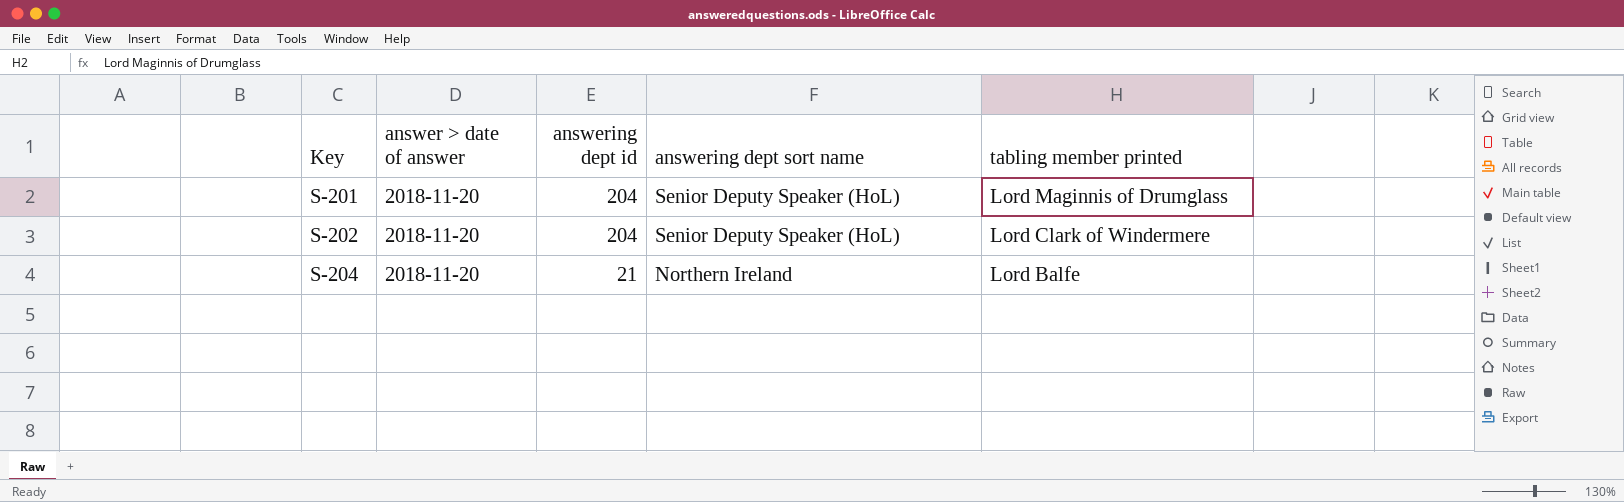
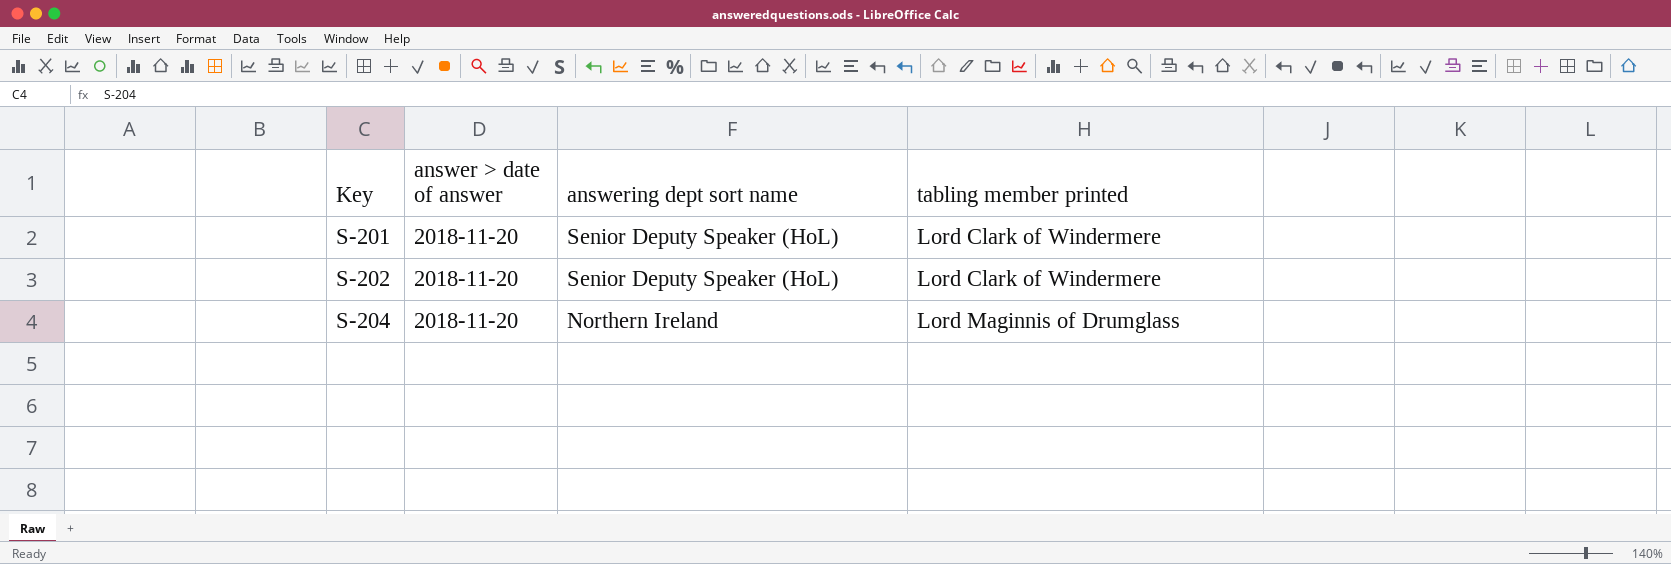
column answering dept id | position: 3 -> none
S-201 | tabling member printed: Lord Maginnis of Drumglass -> Lord Clark of Windermere
S-204 | tabling member printed: Lord Balfe -> Lord Maginnis of Drumglass

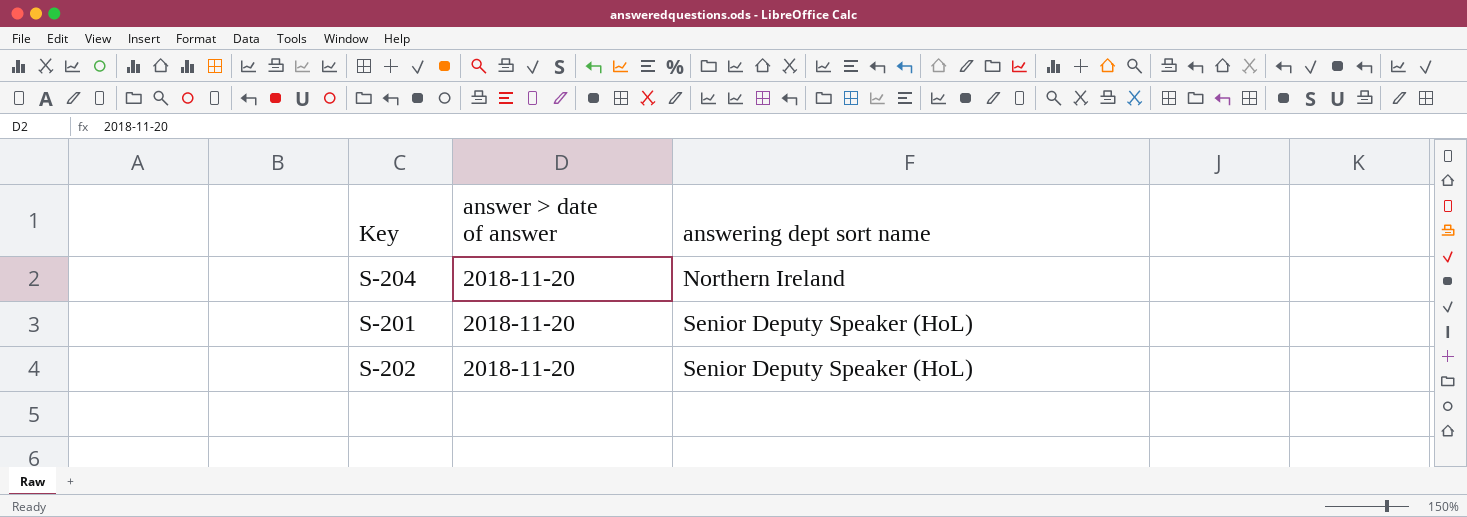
row order: Key ascending -> answering dept sort name ascending
column tabling member printed | position: 4 -> none

